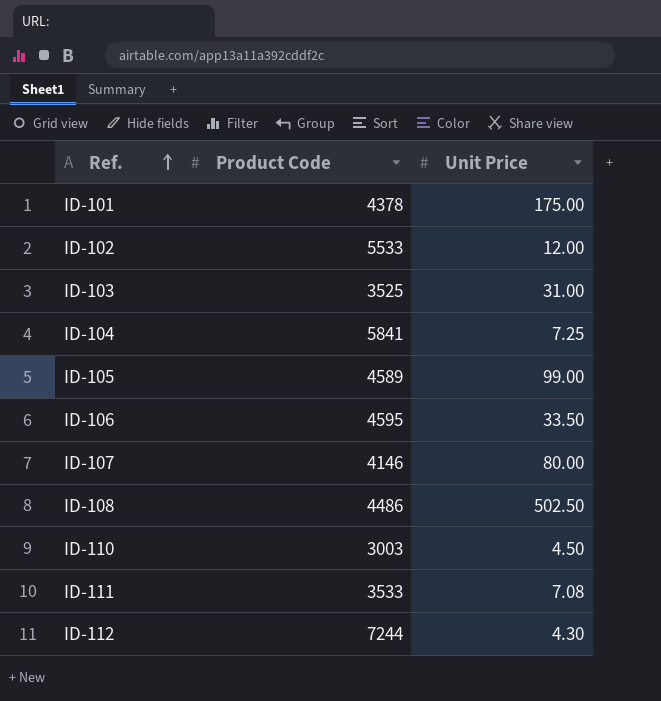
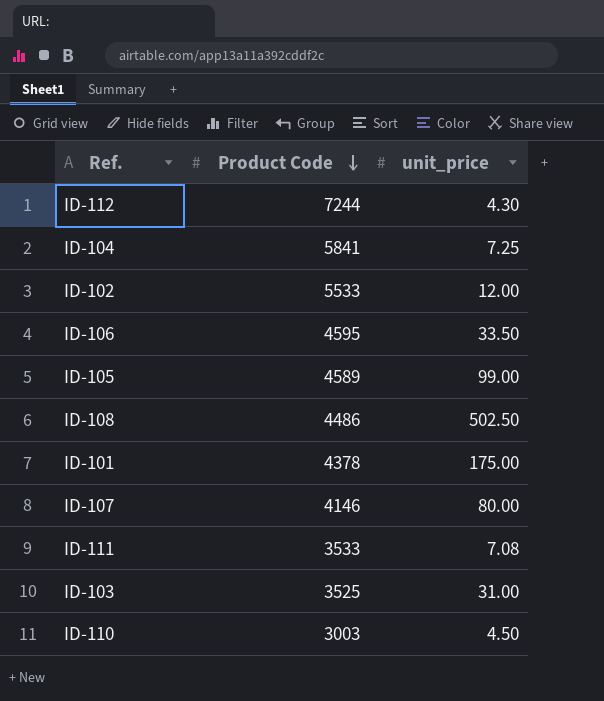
row order: Ref. ascending -> Product Code descending
column name: Unit Price -> unit_price

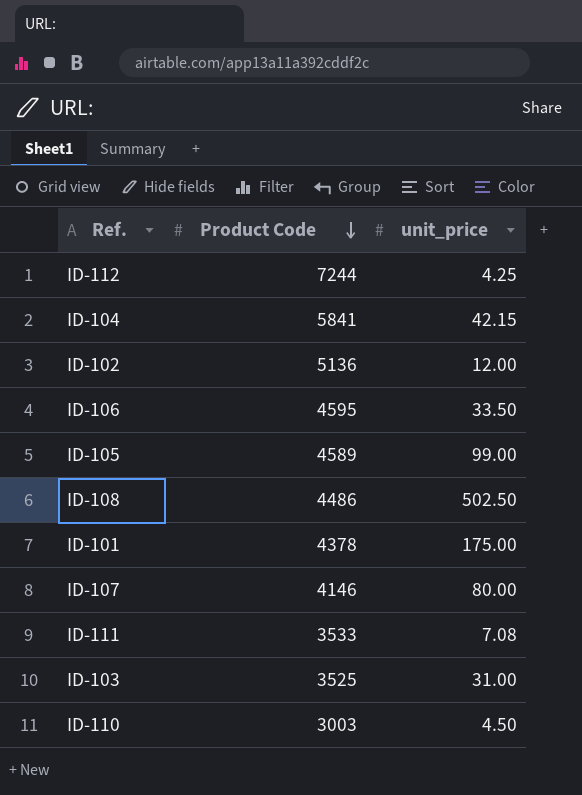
ID-112 | unit_price: 4.30 -> 4.25
ID-104 | unit_price: 7.25 -> 42.15
ID-102 | Product Code: 5533 -> 5136

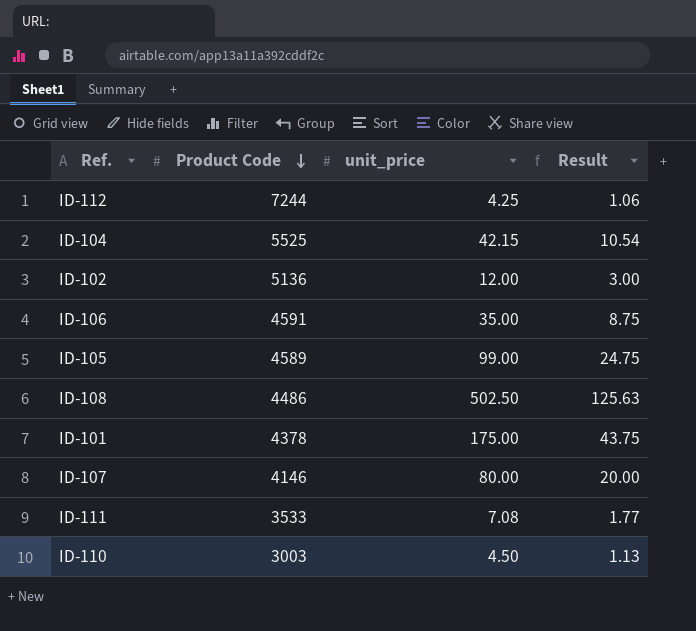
column Result | formula: none -> [unit_price] * 0.25
row ID-103: 3525 | 31.00 -> none
ID-104 | Product Code: 5841 -> 5525
ID-106 | Product Code: 4595 -> 4591
ID-106 | unit_price: 33.50 -> 35.00

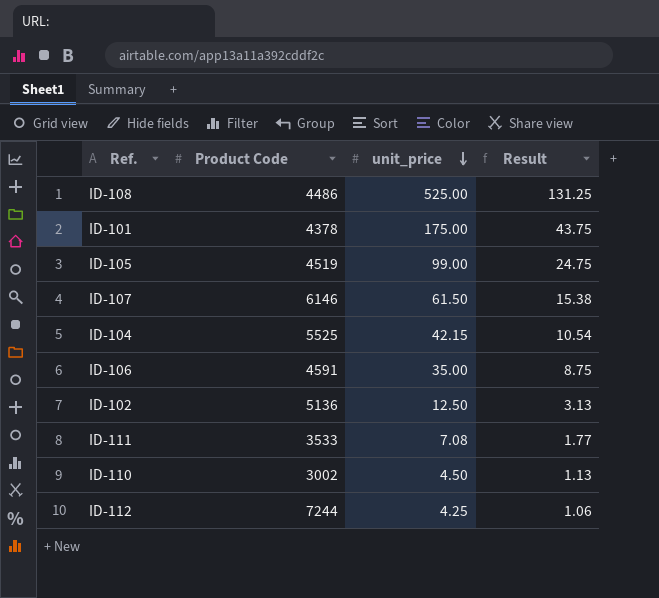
row order: Product Code descending -> unit_price descending
ID-108 | unit_price: 502.50 -> 525.00
ID-108 | Result: 125.63 -> 131.25
ID-105 | Product Code: 4589 -> 4519
ID-107 | Product Code: 4146 -> 6146
ID-107 | unit_price: 80.00 -> 61.50
ID-107 | Result: 20.00 -> 15.38
ID-102 | unit_price: 12.00 -> 12.50
ID-102 | Result: 3.00 -> 3.13
ID-110 | Product Code: 3003 -> 3002

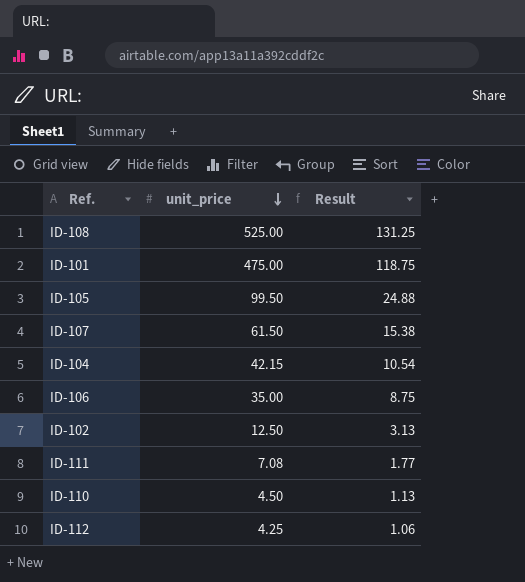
column Product Code | position: 2 -> none
ID-101 | unit_price: 175.00 -> 475.00
ID-101 | Result: 43.75 -> 118.75
ID-105 | unit_price: 99.00 -> 99.50
ID-105 | Result: 24.75 -> 24.88

